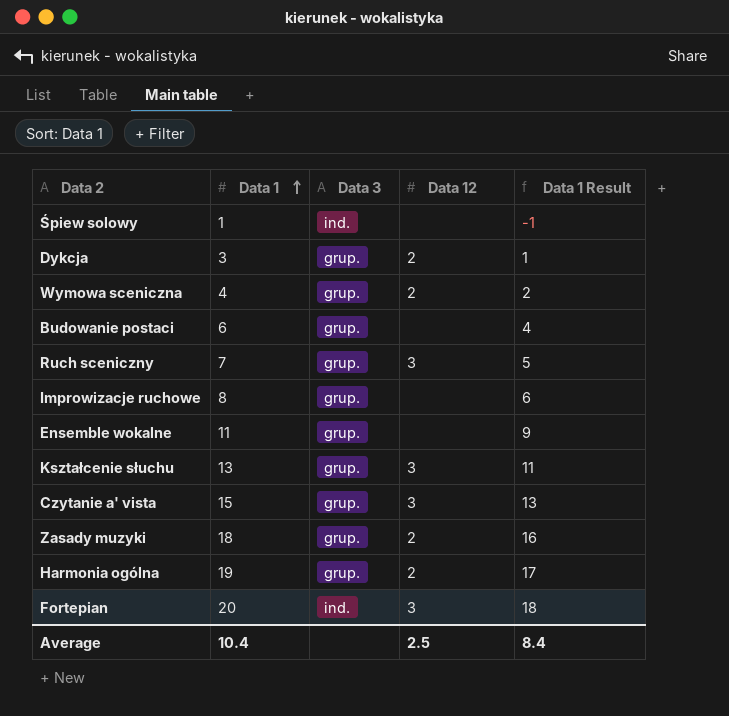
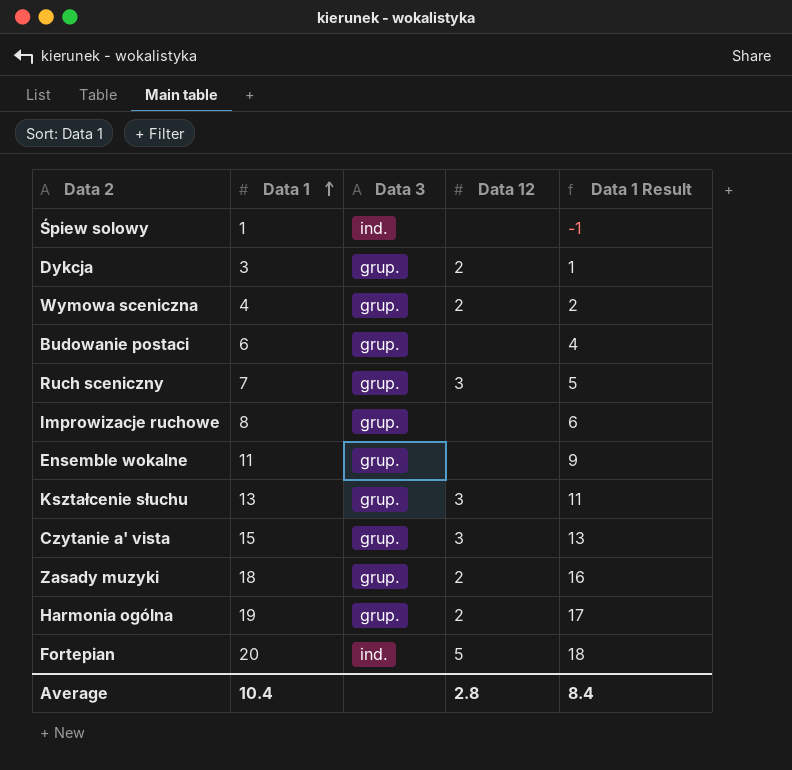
Fortepian | Data 12: 3 -> 5
Average | Data 12: 2.5 -> 2.8

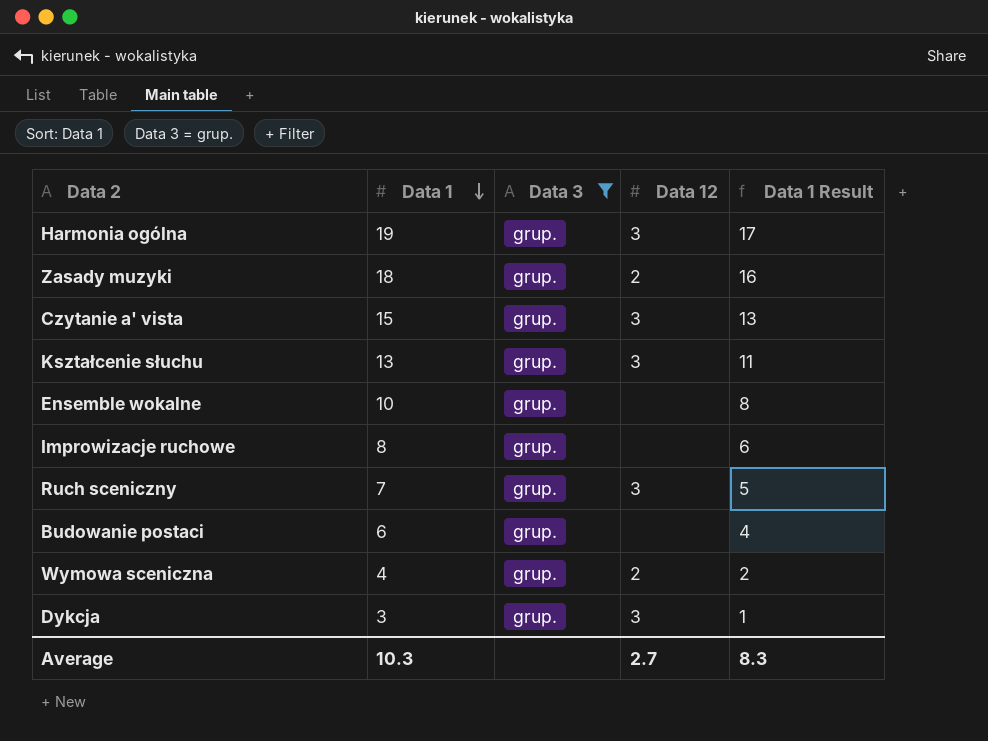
filter: none -> Data 3 = grup.
row order: Data 1 ascending -> Data 1 descending
Harmonia ogólna | Data 12: 2 -> 3
Ensemble wokalne | Data 1: 11 -> 10
Ensemble wokalne | Data 1 Result: 9 -> 8
Dykcja | Data 12: 2 -> 3
Average | Data 1: 10.4 -> 10.3
Average | Data 12: 2.8 -> 2.7
Average | Data 1 Result: 8.4 -> 8.3

